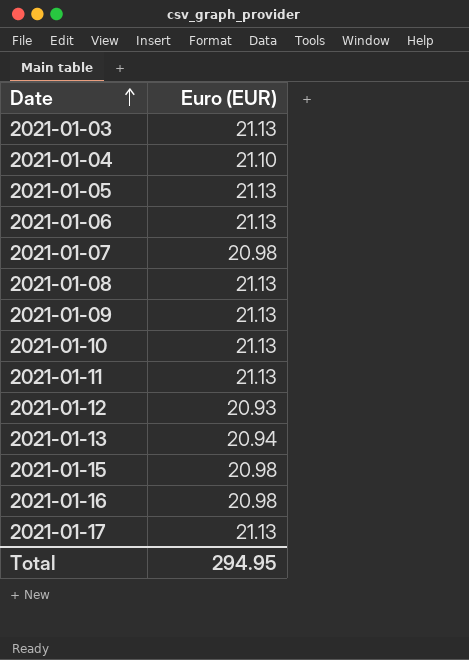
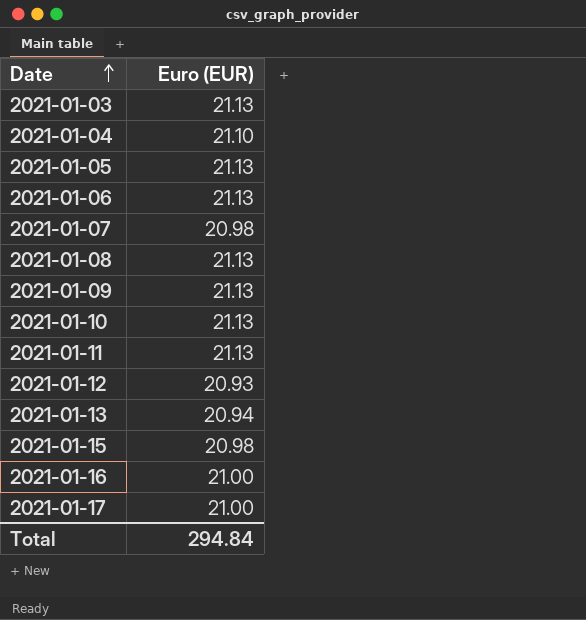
2021-01-16 | Euro (EUR): 20.98 -> 21.00
2021-01-17 | Euro (EUR): 21.13 -> 21.00
Total | Euro (EUR): 294.95 -> 294.84

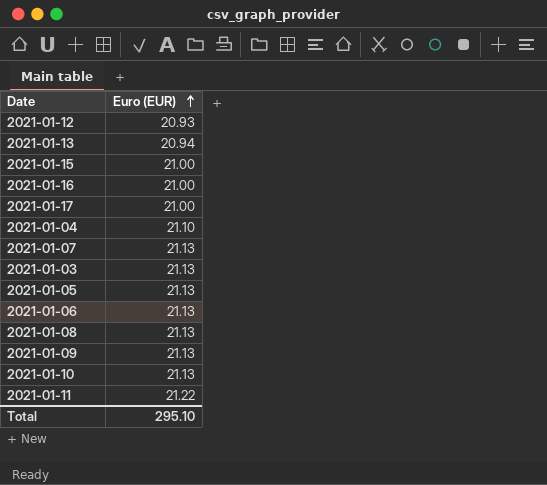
row order: Date ascending -> Euro (EUR) ascending
2021-01-15 | Euro (EUR): 20.98 -> 21.00
2021-01-07 | Euro (EUR): 20.98 -> 21.13
2021-01-11 | Euro (EUR): 21.13 -> 21.22
Total | Euro (EUR): 294.84 -> 295.10

